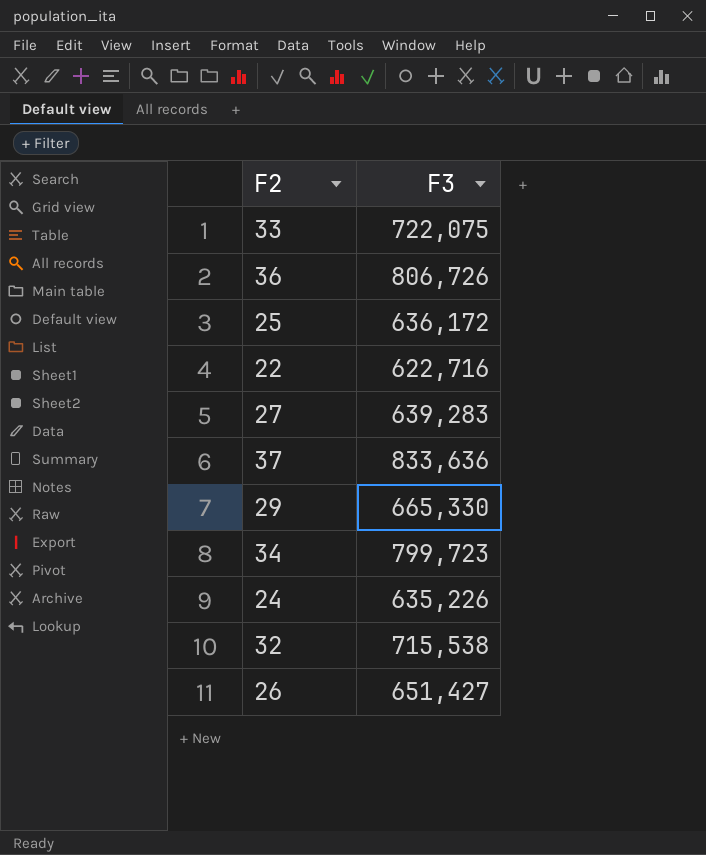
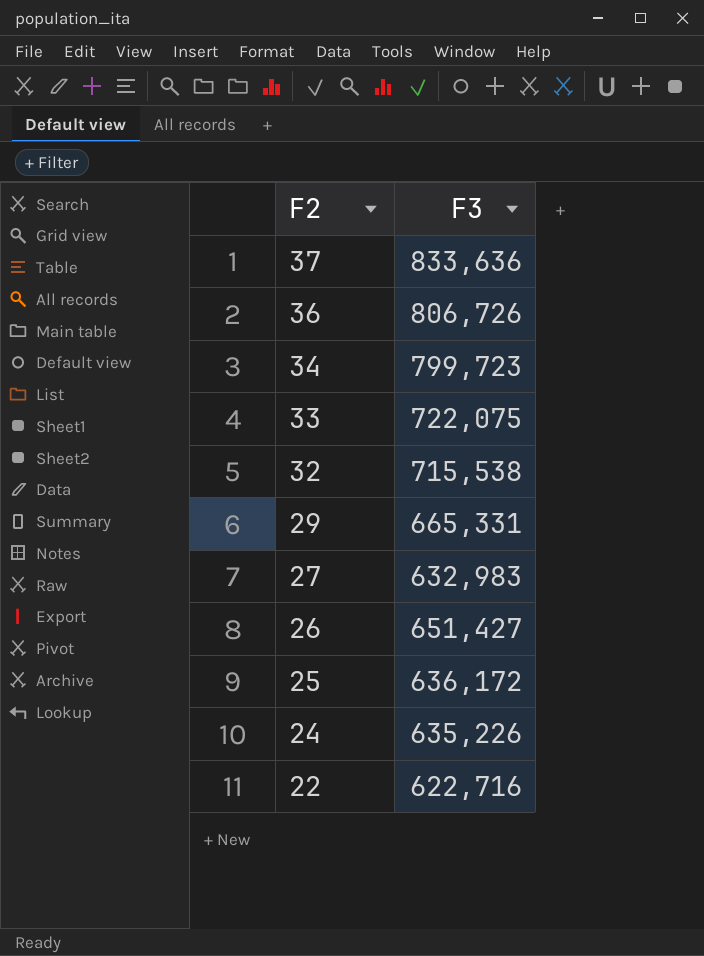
row order: none -> F2 descending
29 | F3: 665,330 -> 665,331
27 | F3: 639,283 -> 632,983

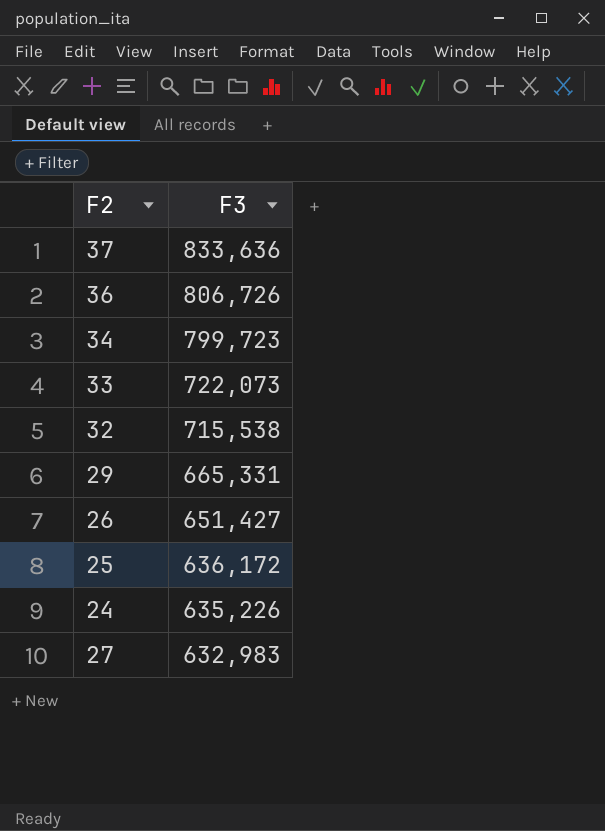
row order: F2 descending -> F3 descending
row 22: 622,716 -> none
33 | F3: 722,075 -> 722,073

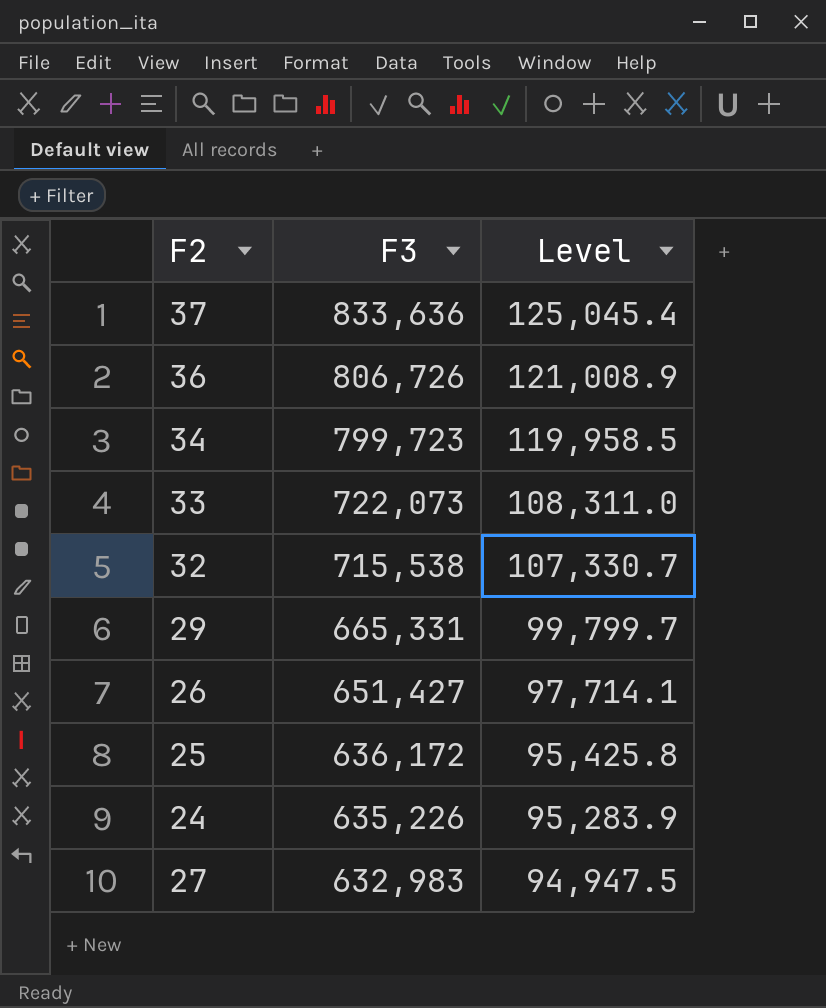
column Level | formula: none -> [F3] * 0.15

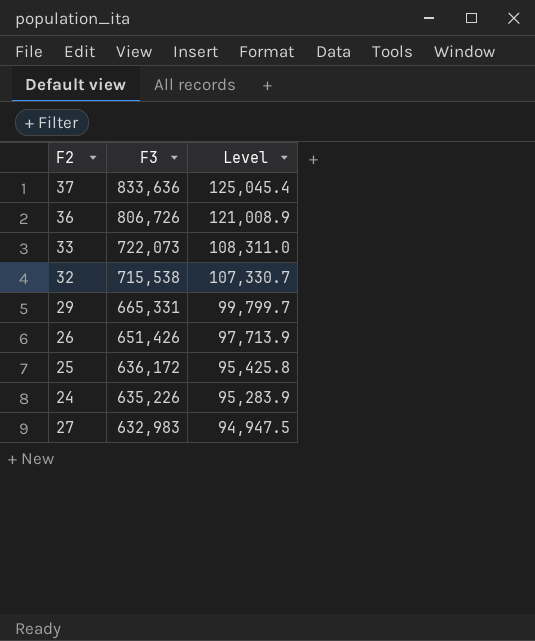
row 34: 799,723 | 119,958.5 -> none
26 | F3: 651,427 -> 651,426
26 | Level: 97,714.1 -> 97,713.9

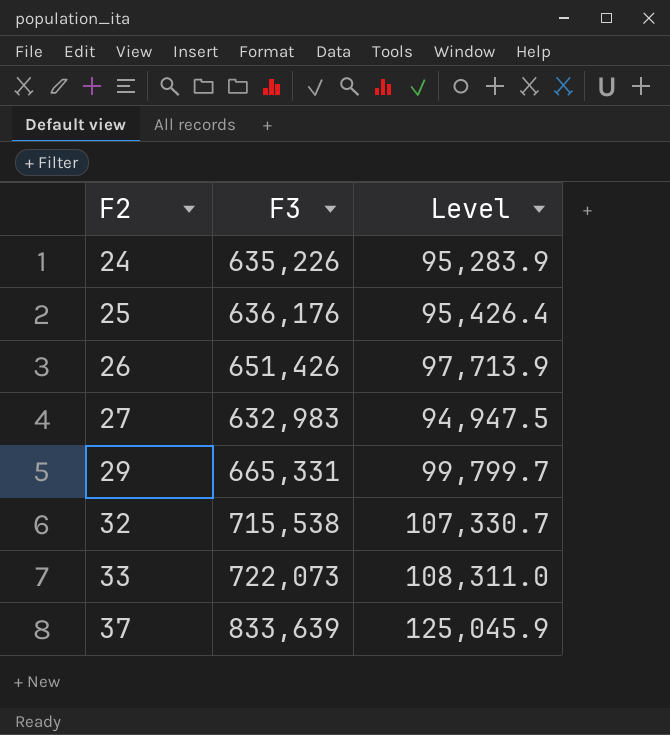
row order: F3 descending -> F2 ascending
row 36: 806,726 | 121,008.9 -> none
25 | F3: 636,172 -> 636,176
25 | Level: 95,425.8 -> 95,426.4
37 | F3: 833,636 -> 833,639
37 | Level: 125,045.4 -> 125,045.9

